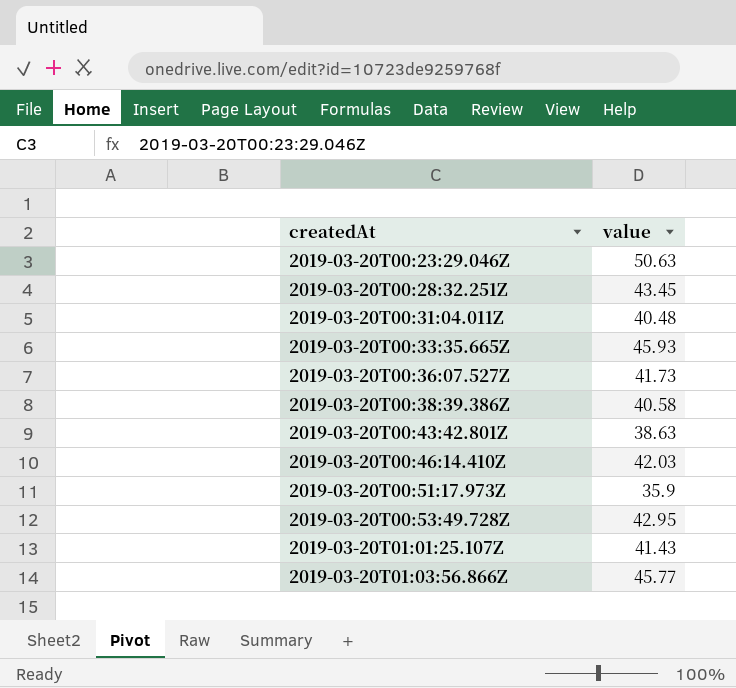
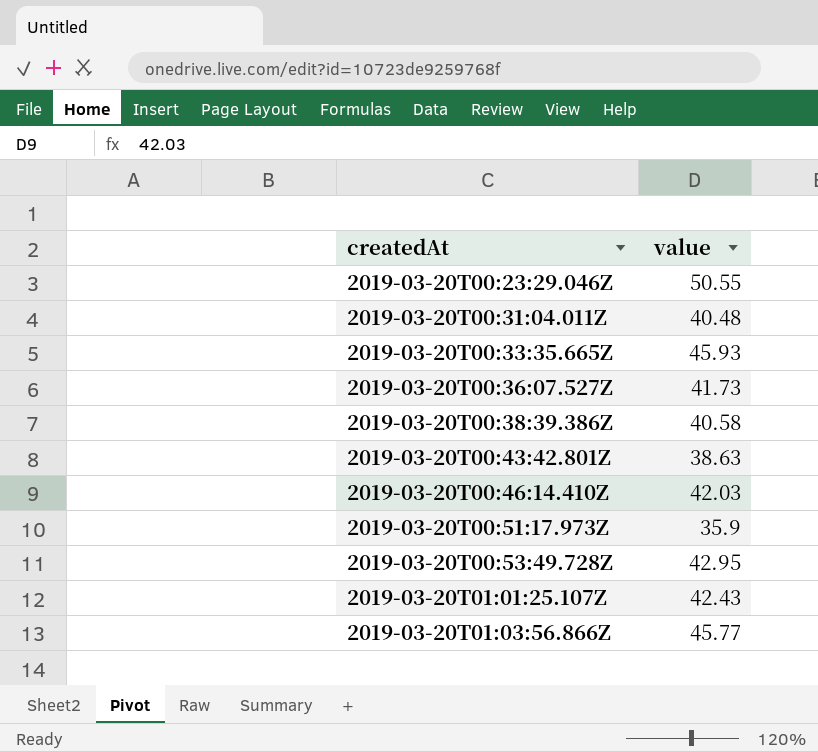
row 2019-03-20T00:28:32.251Z: 43.45 -> none
2019-03-20T00:23:29.046Z | value: 50.63 -> 50.55
2019-03-20T01:01:25.107Z | value: 41.43 -> 42.43

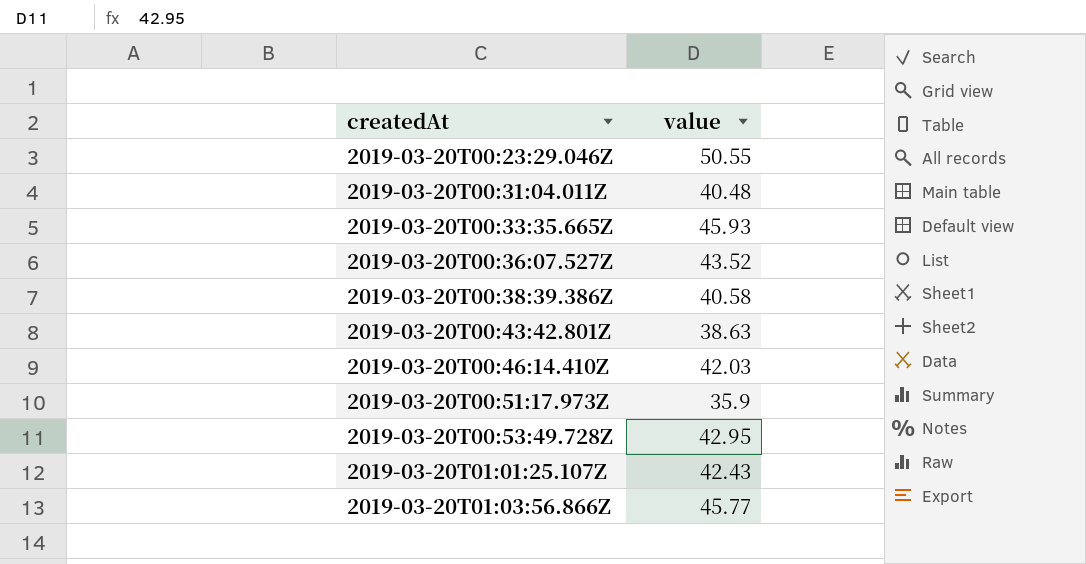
2019-03-20T00:36:07.527Z | value: 41.73 -> 43.52

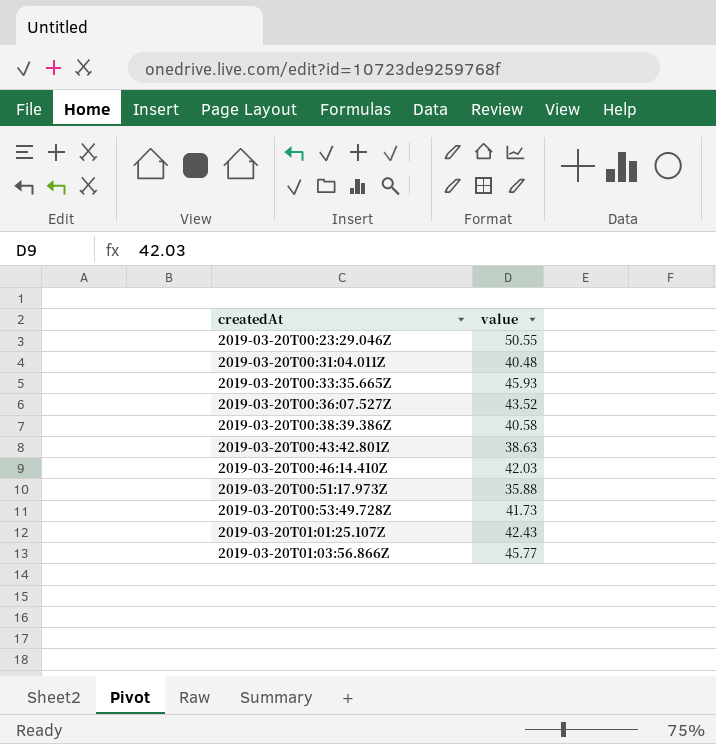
2019-03-20T00:51:17.973Z | value: 35.9 -> 35.88
2019-03-20T00:53:49.728Z | value: 42.95 -> 41.73

